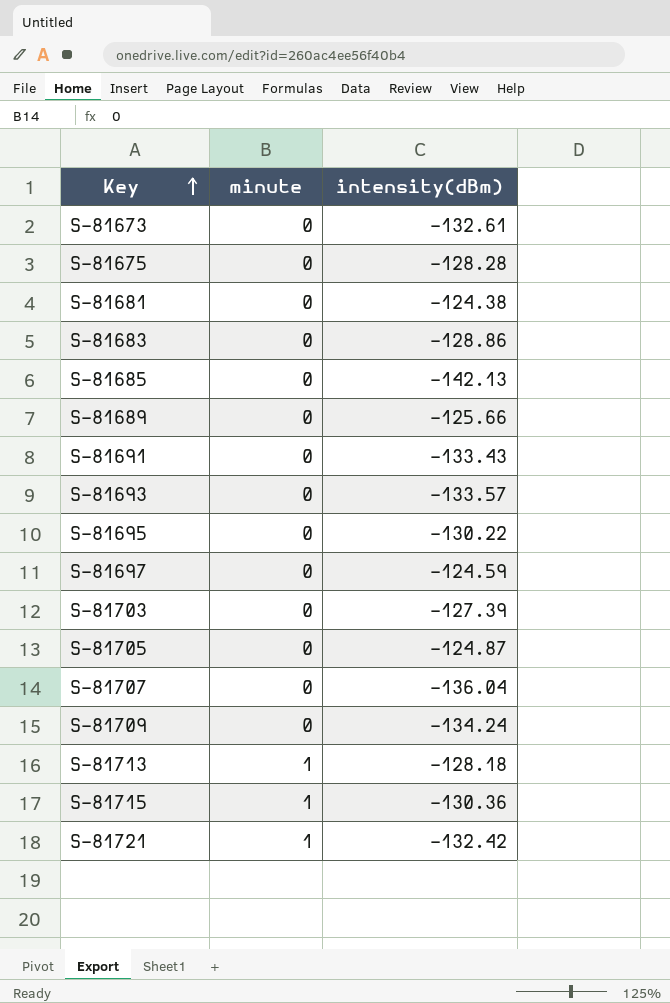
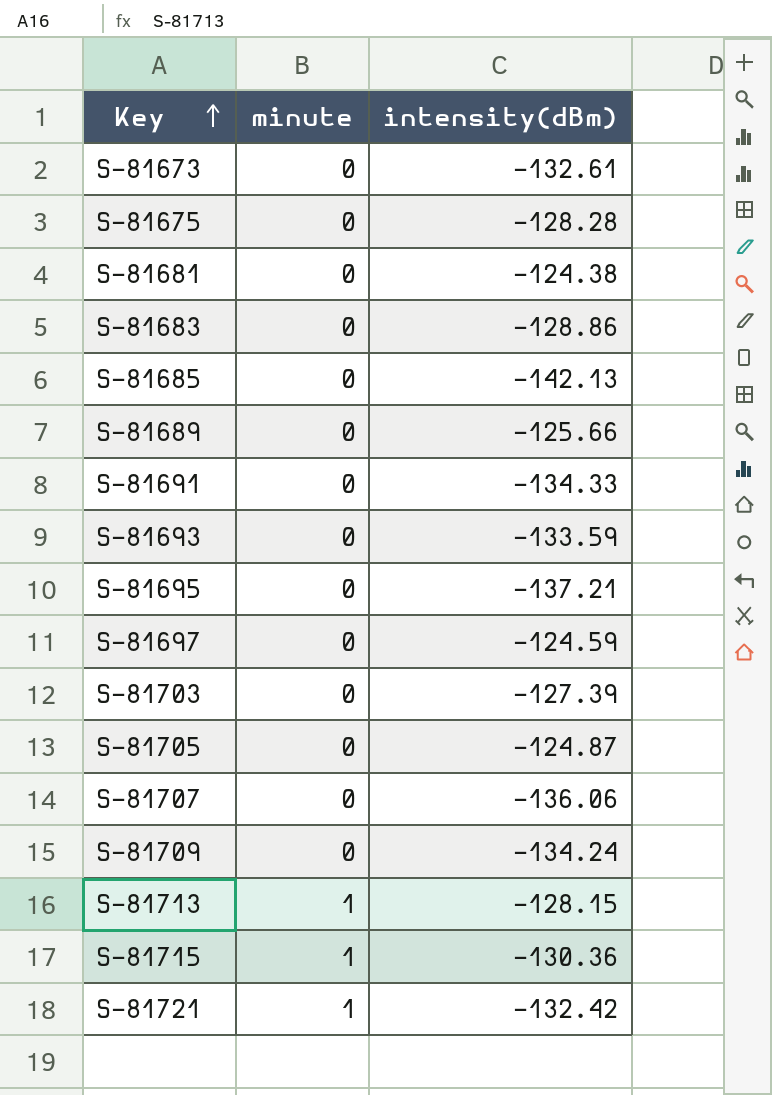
S-81691 | intensity(dBm): -133.43 -> -134.33
S-81693 | intensity(dBm): -133.57 -> -133.59
S-81695 | intensity(dBm): -130.22 -> -137.21
S-81707 | intensity(dBm): -136.04 -> -136.06
S-81713 | intensity(dBm): -128.18 -> -128.15

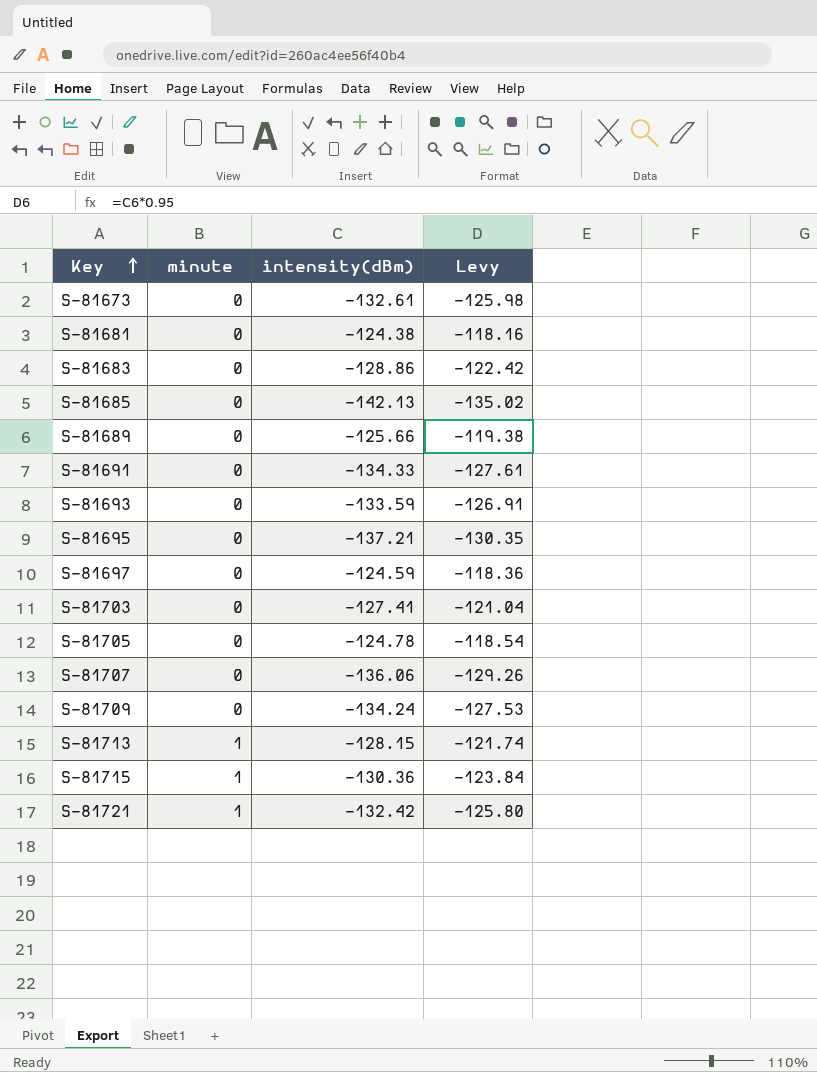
column Levy | formula: none -> [intensity(dBm)] * 0.95
row S-81675: 0 | -128.28 -> none
S-81703 | intensity(dBm): -127.39 -> -127.41
S-81705 | intensity(dBm): -124.87 -> -124.78

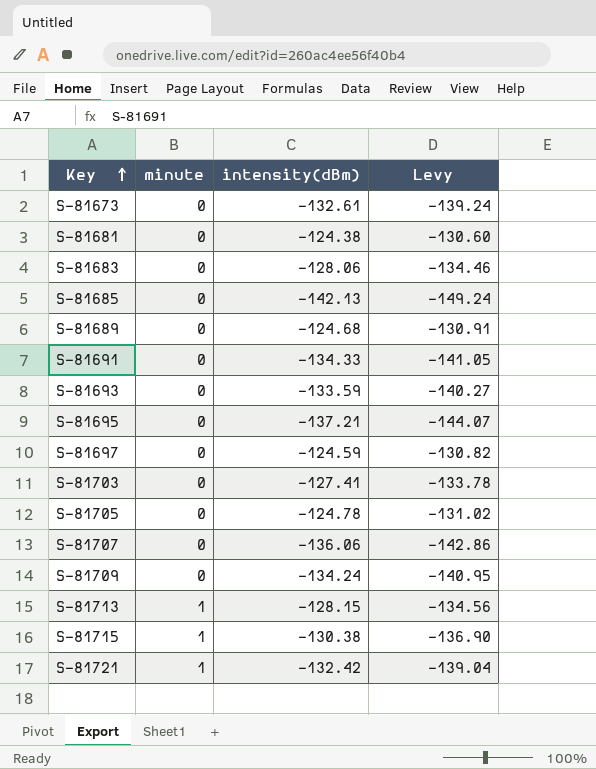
column Levy | formula: [intensity(dBm)] * 0.95 -> [intensity(dBm)] * 1.05
S-81683 | intensity(dBm): -128.86 -> -128.06
S-81689 | intensity(dBm): -125.66 -> -124.68
S-81715 | intensity(dBm): -130.36 -> -130.38

